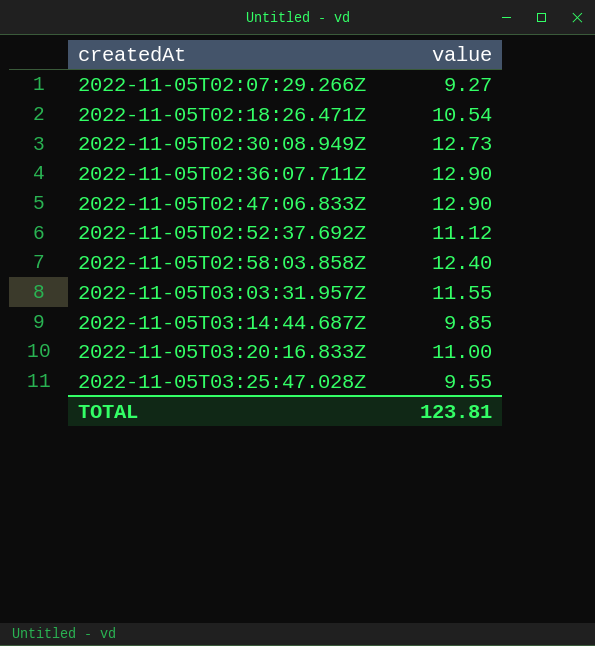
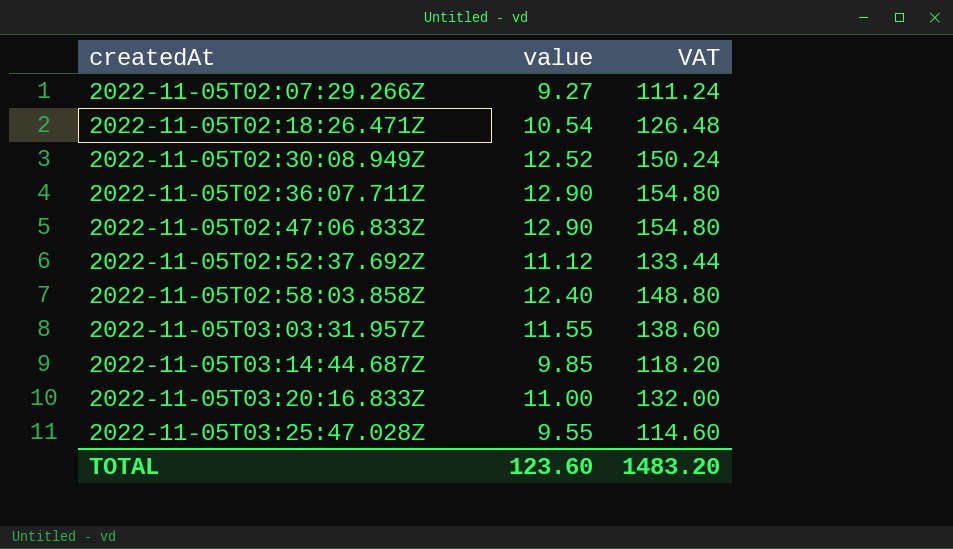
column VAT | formula: none -> [value] * 12
2022-11-05T02:30:08.949Z | value: 12.73 -> 12.52
TOTAL | value: 123.81 -> 123.60

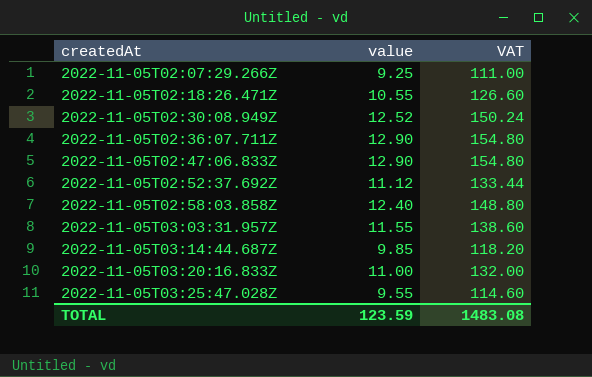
2022-11-05T02:07:29.266Z | value: 9.27 -> 9.25
2022-11-05T02:07:29.266Z | VAT: 111.24 -> 111.00
2022-11-05T02:18:26.471Z | value: 10.54 -> 10.55
2022-11-05T02:18:26.471Z | VAT: 126.48 -> 126.60
TOTAL | value: 123.60 -> 123.59
TOTAL | VAT: 1483.20 -> 1483.08

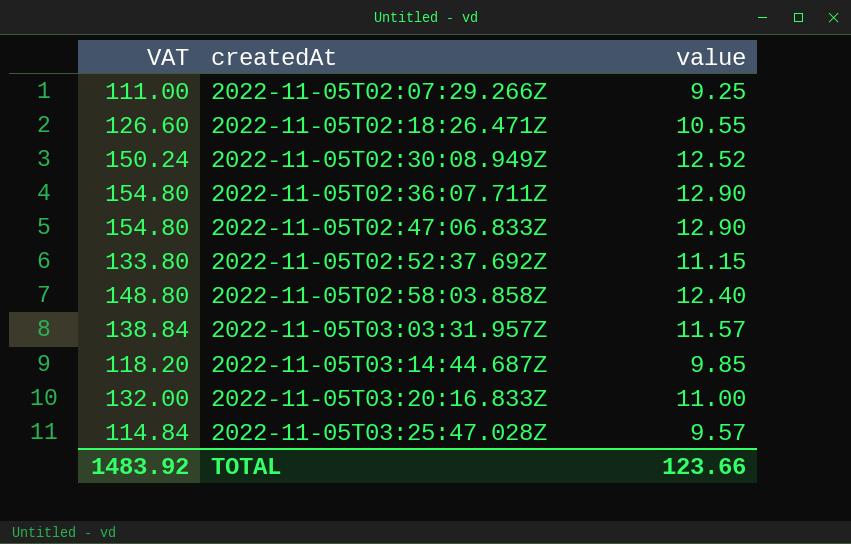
column VAT | position: 3 -> 1
2022-11-05T02:52:37.692Z | VAT: 133.44 -> 133.80
2022-11-05T02:52:37.692Z | value: 11.12 -> 11.15
2022-11-05T03:03:31.957Z | VAT: 138.60 -> 138.84
2022-11-05T03:03:31.957Z | value: 11.55 -> 11.57
2022-11-05T03:25:47.028Z | VAT: 114.60 -> 114.84
2022-11-05T03:25:47.028Z | value: 9.55 -> 9.57
TOTAL | VAT: 1483.08 -> 1483.92
TOTAL | value: 123.59 -> 123.66

